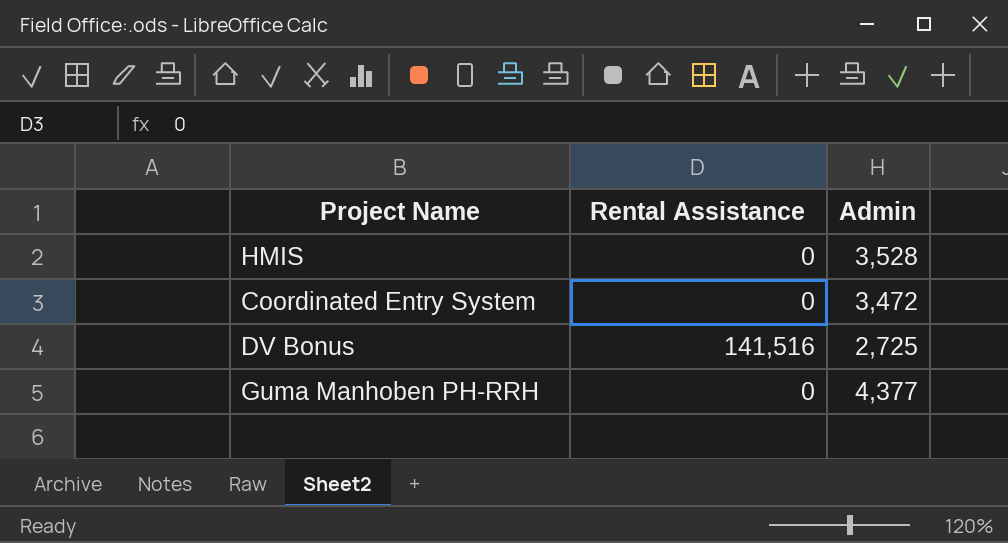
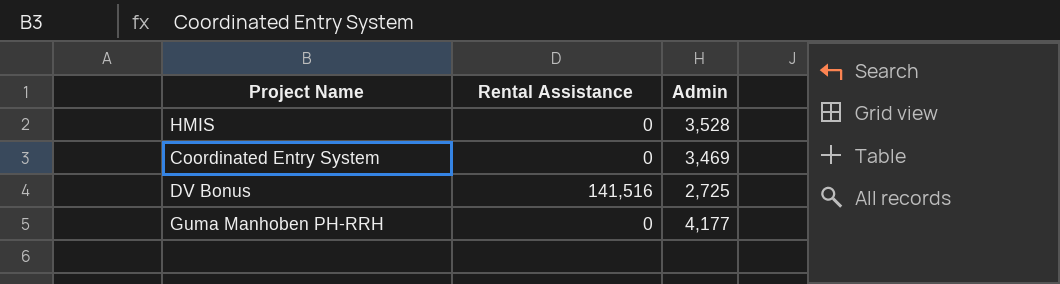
Coordinated Entry System | Admin: 3,472 -> 3,469
Guma Manhoben PH-RRH | Admin: 4,377 -> 4,177

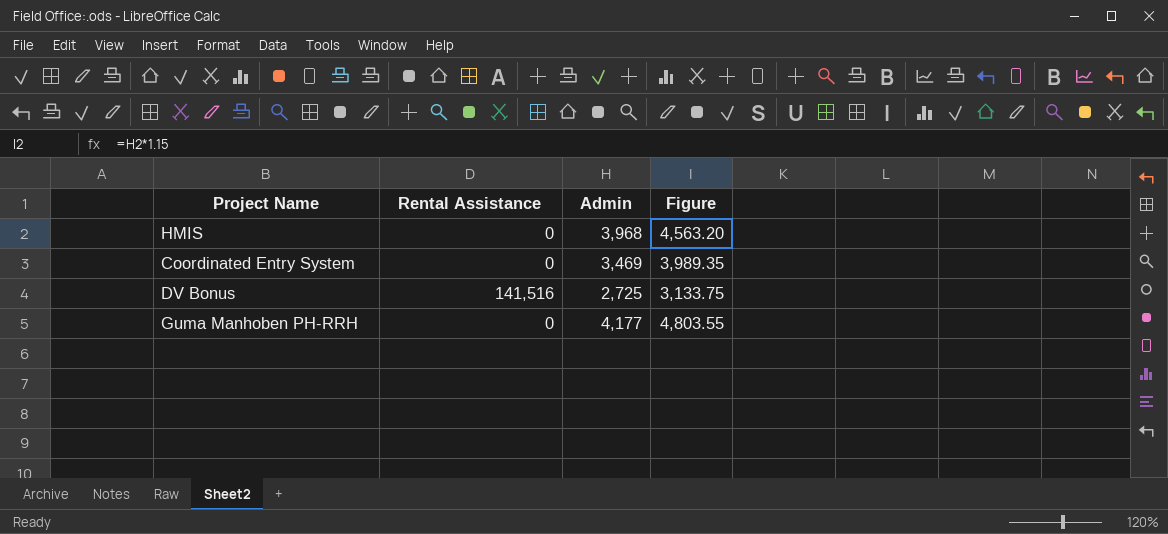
column Figure | formula: none -> [Admin] * 1.15
HMIS | Admin: 3,528 -> 3,968

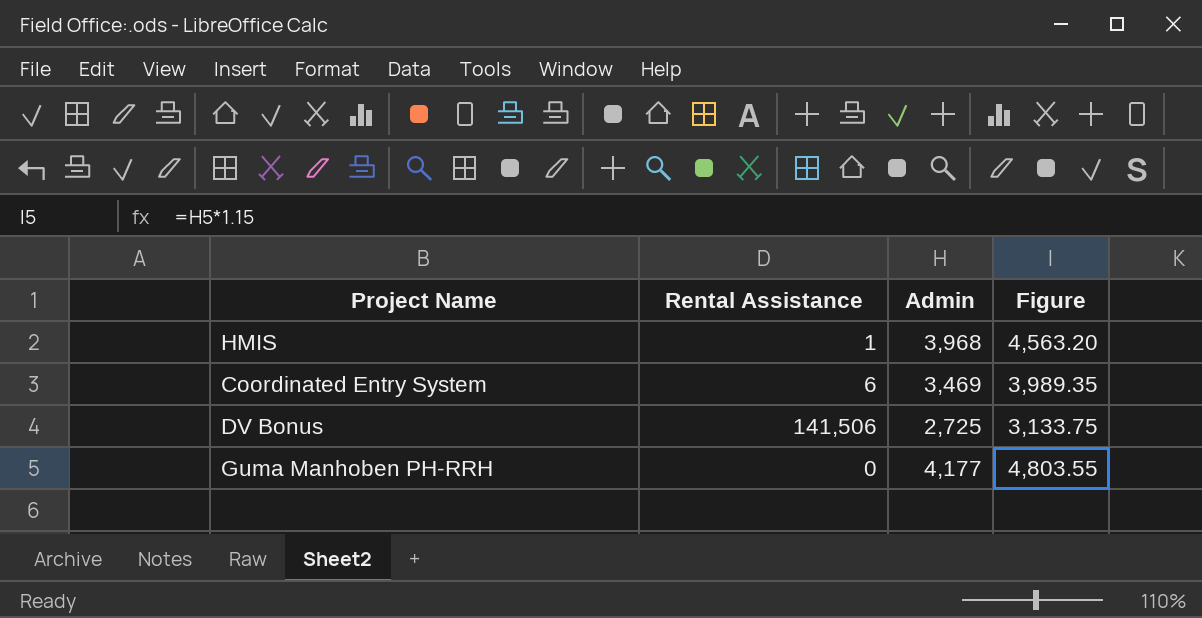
HMIS | Rental Assistance: 0 -> 1
Coordinated Entry System | Rental Assistance: 0 -> 6
DV Bonus | Rental Assistance: 141,516 -> 141,506

